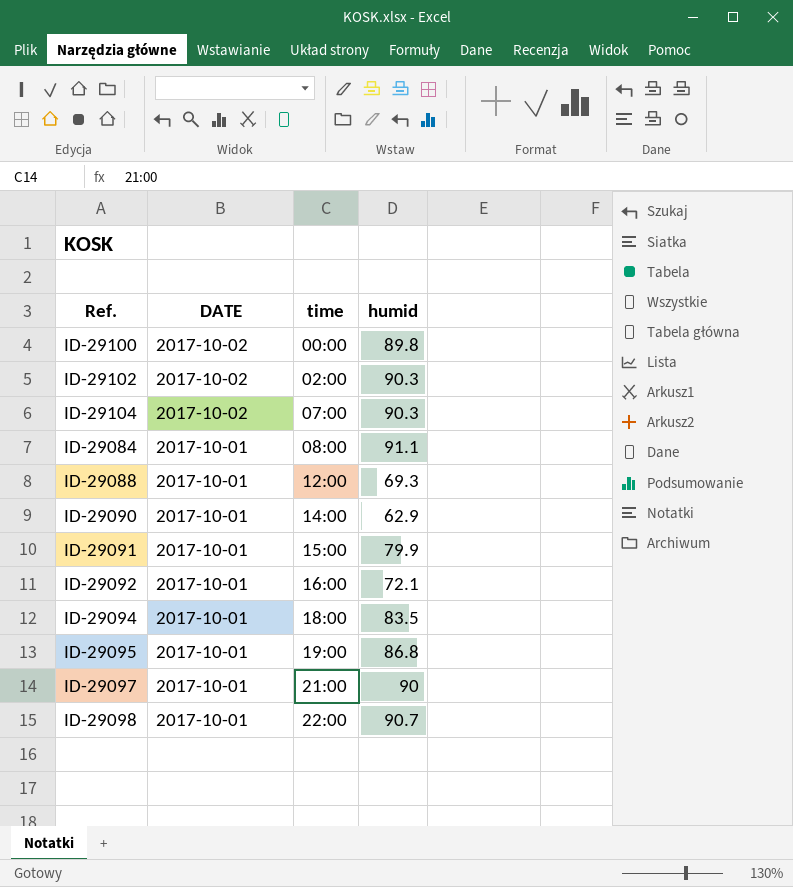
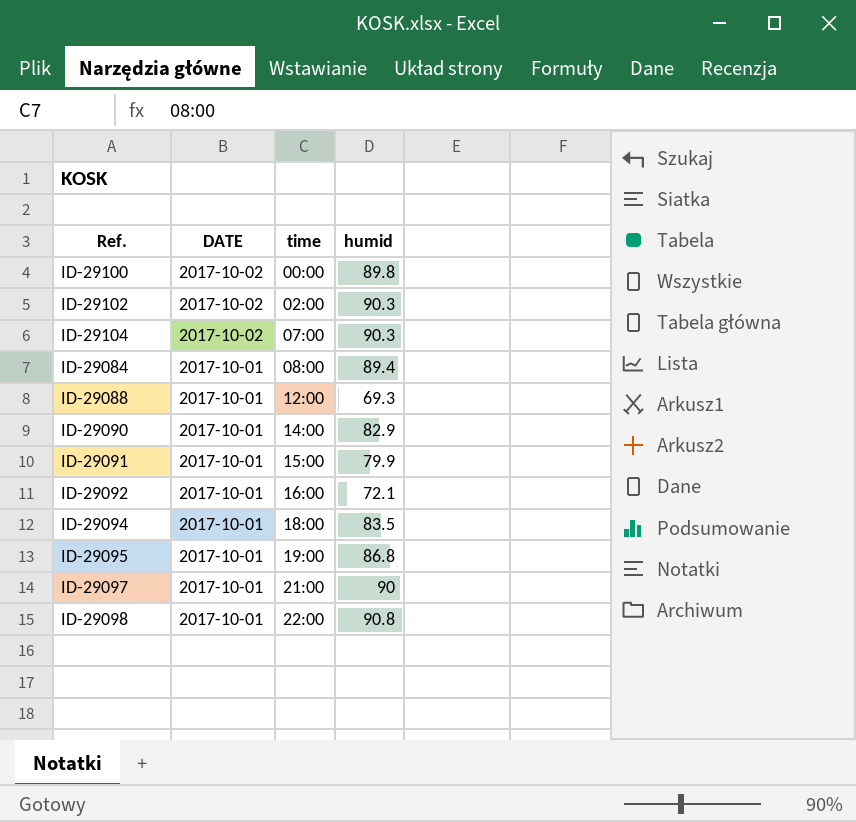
ID-29084 | humid: 91.1 -> 89.4
ID-29090 | humid: 62.9 -> 82.9
ID-29098 | humid: 90.7 -> 90.8

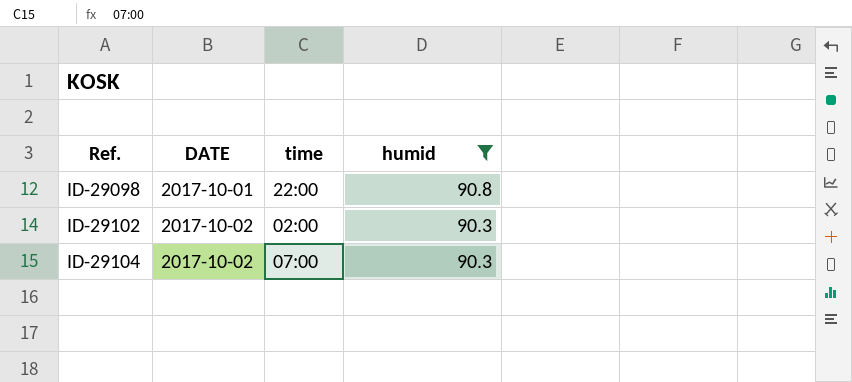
filter: none -> humid >= 90.3
row order: DATE descending -> Ref. ascending

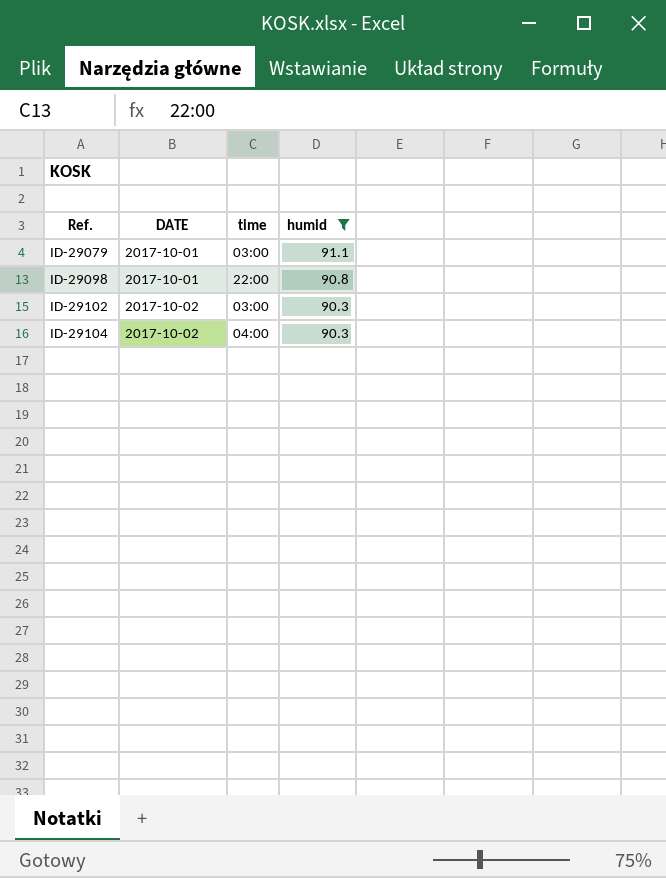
row ID-29079: none -> 2017-10-01 | 03:00 | 91.1
ID-29102 | time: 02:00 -> 03:00
ID-29104 | time: 07:00 -> 04:00

